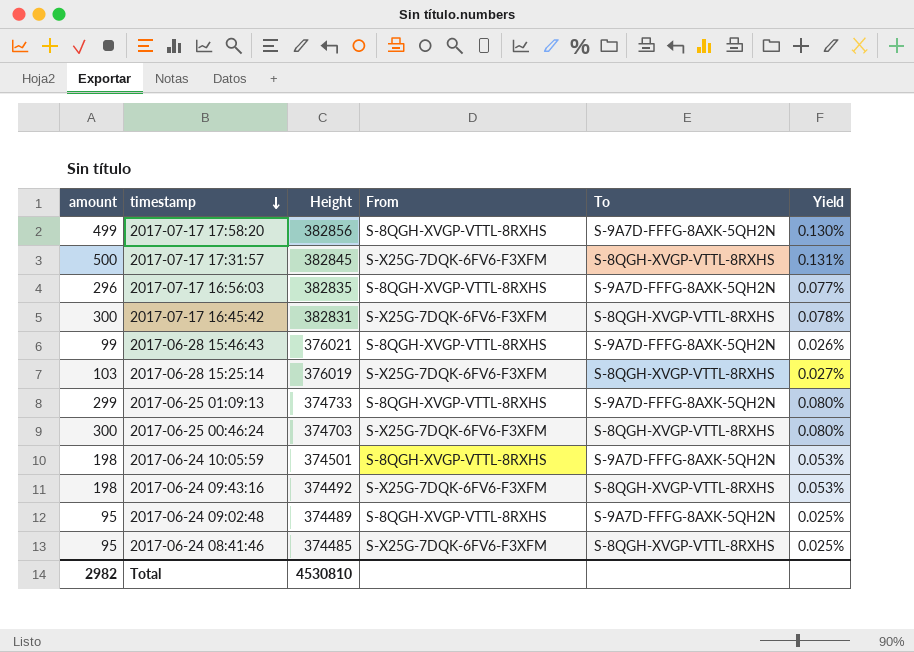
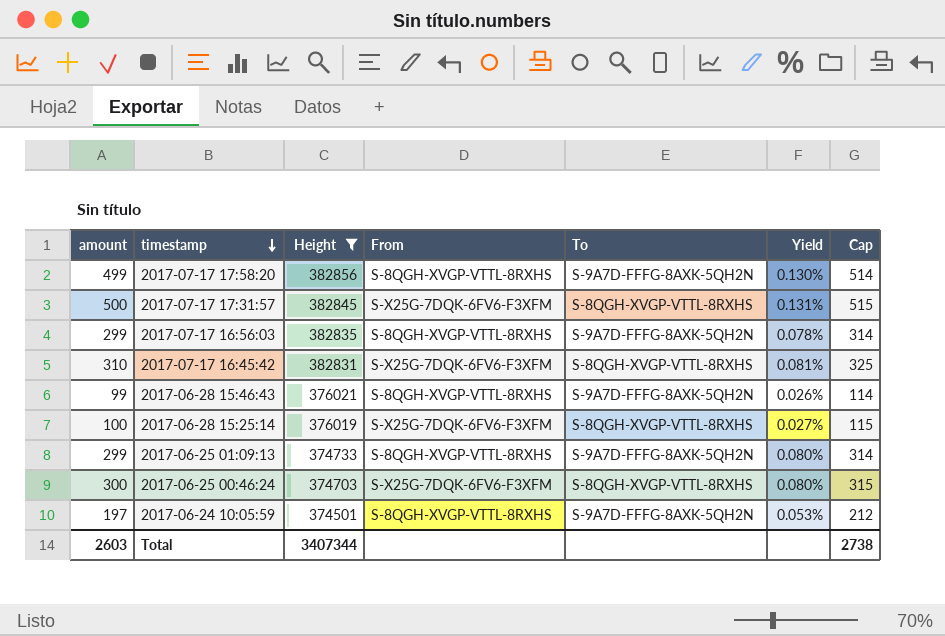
filter: none -> Height >= 374501
column Cap | formula: none -> [amount] + 15
2017-07-17 16:56:03 | amount: 296 -> 299
2017-07-17 16:56:03 | Yield: 0.077% -> 0.078%
2017-07-17 16:45:42 | amount: 300 -> 310
2017-07-17 16:45:42 | Yield: 0.078% -> 0.081%
2017-06-28 15:25:14 | amount: 103 -> 100
2017-06-24 10:05:59 | amount: 198 -> 197
Total | amount: 2982 -> 2603
Total | Height: 4530810 -> 3407344

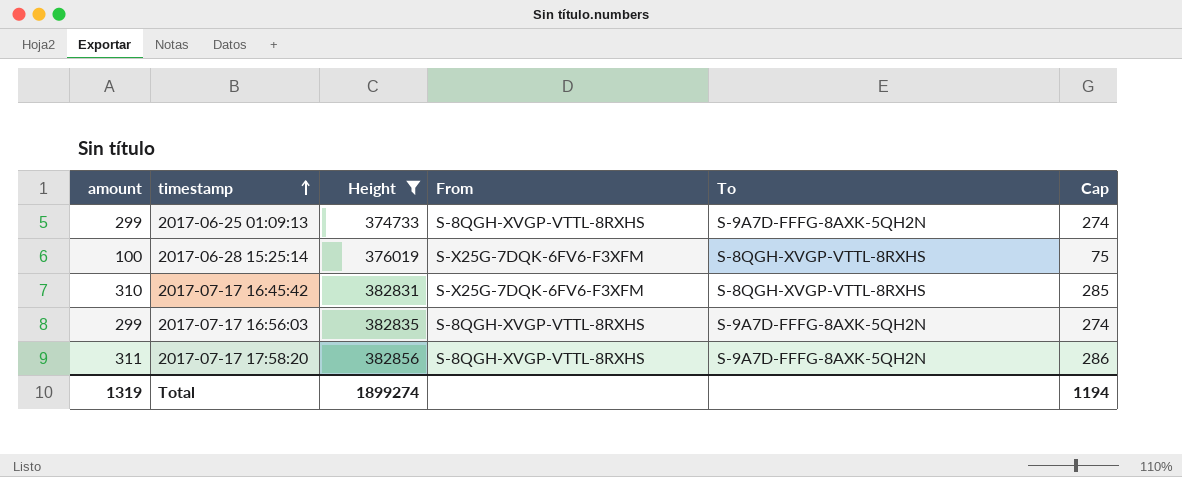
row order: timestamp descending -> timestamp ascending
column Yield | formula: [amount] / [Height] -> none
column Cap | formula: [amount] + 15 -> [amount] - 25
row 2017-07-17 17:31:57: 500 | 382845 | S-X25G-7DQK-6FV6-F3XFM | S-8QGH-XVGP-VTTL-8RXHS | 0.131% | 515 -> none
row 2017-06-28 15:46:43: 99 | 376021 | S-8QGH-XVGP-VTTL-8RXHS | S-9A7D-FFFG-8AXK-5QH2N | 0.026% | 114 -> none
row 2017-06-25 00:46:24: 300 | 374703 | S-X25G-7DQK-6FV6-F3XFM | S-8QGH-XVGP-VTTL-8RXHS | 0.080% | 315 -> none
row 2017-06-24 10:05:59: 197 | 374501 | S-8QGH-XVGP-VTTL-8RXHS | S-9A7D-FFFG-8AXK-5QH2N | 0.053% | 212 -> none
2017-07-17 17:58:20 | amount: 499 -> 311
Total | amount: 2603 -> 1319
Total | Height: 3407344 -> 1899274
Total | Cap: 2738 -> 1194

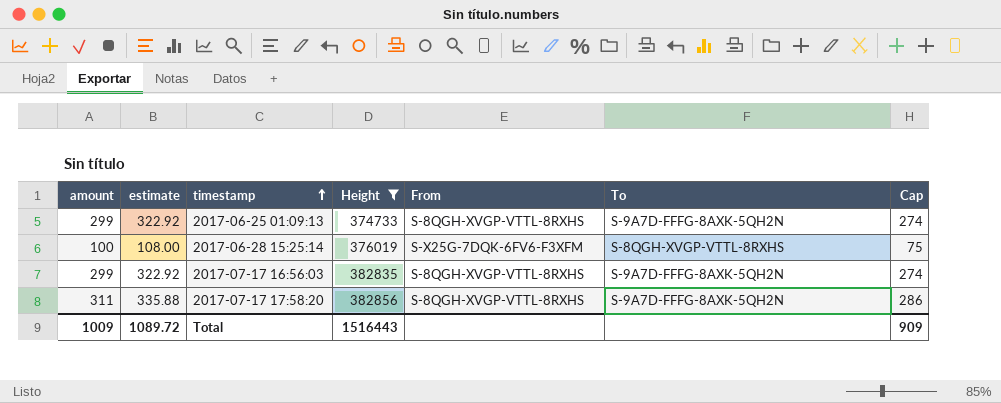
column estimate | formula: none -> [amount] * 1.08
row 2017-07-17 16:45:42: 310 | 382831 | S-X25G-7DQK-6FV6-F3XFM | S-8QGH-XVGP-VTTL-8RXHS | 285 -> none
Total | amount: 1319 -> 1009
Total | Height: 1899274 -> 1516443
Total | Cap: 1194 -> 909

